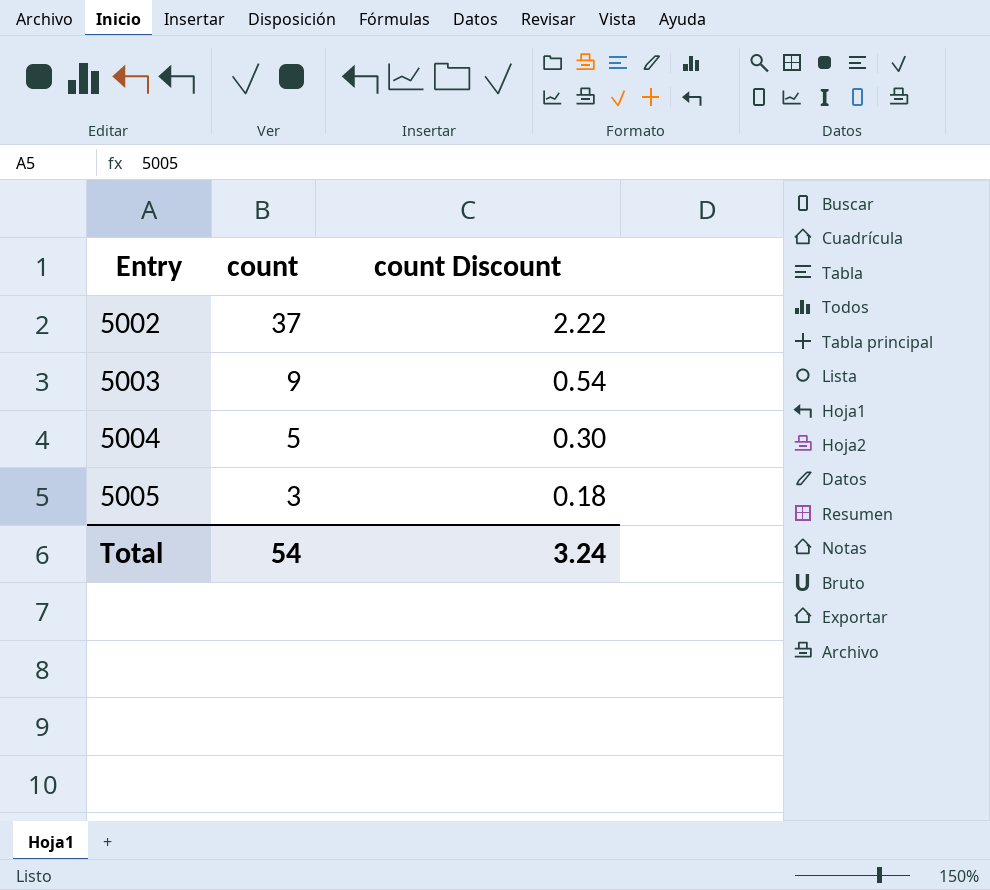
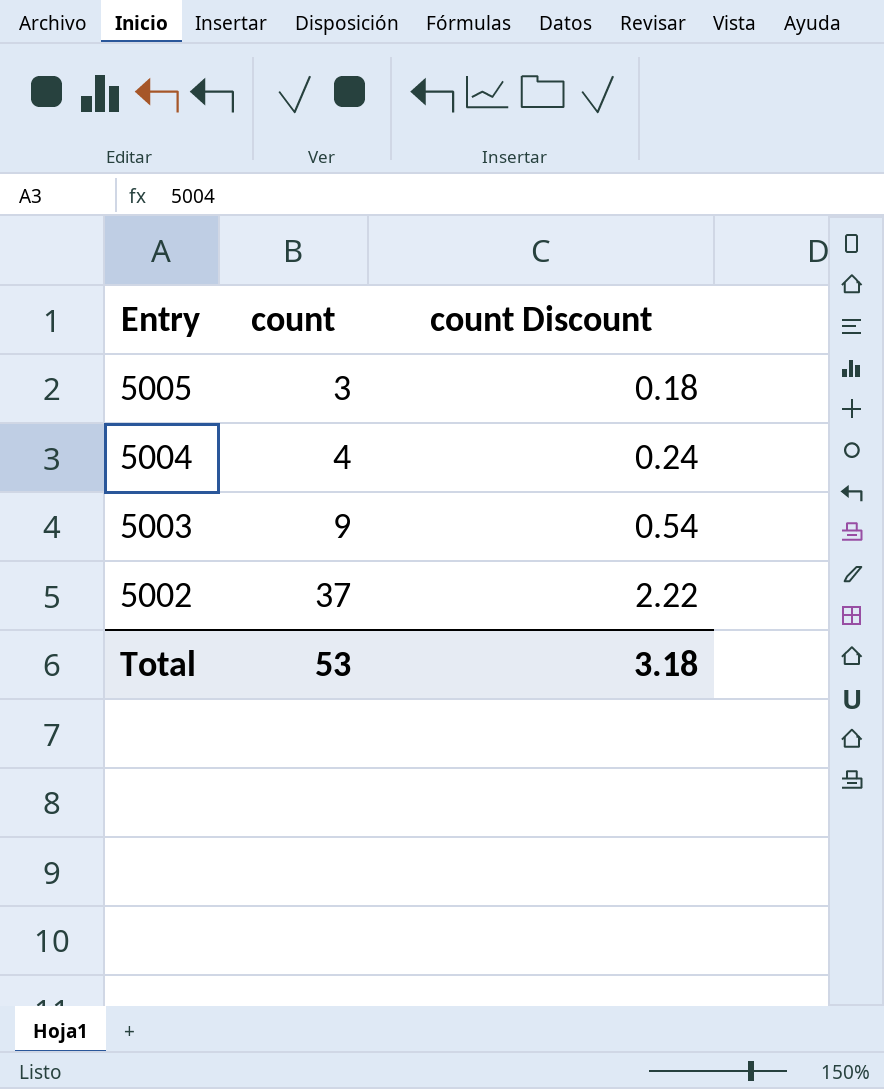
row order: Entry ascending -> Entry descending
5004 | count: 5 -> 4
5004 | count Discount: 0.30 -> 0.24
Total | count: 54 -> 53
Total | count Discount: 3.24 -> 3.18

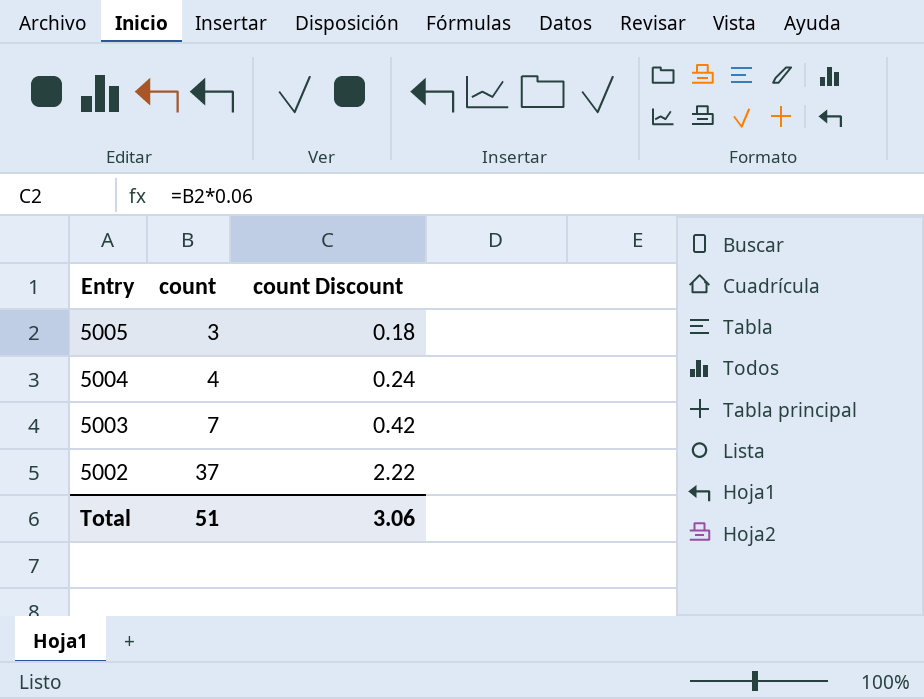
5003 | count: 9 -> 7
5003 | count Discount: 0.54 -> 0.42
Total | count: 53 -> 51
Total | count Discount: 3.18 -> 3.06

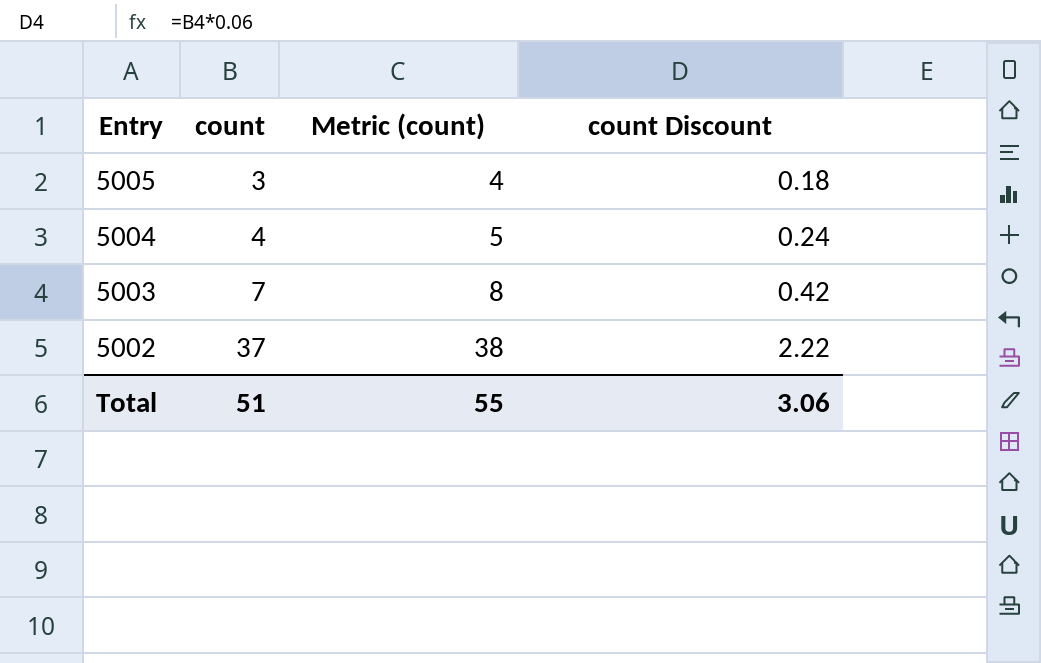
column Metric (count) | formula: none -> [count] + 1

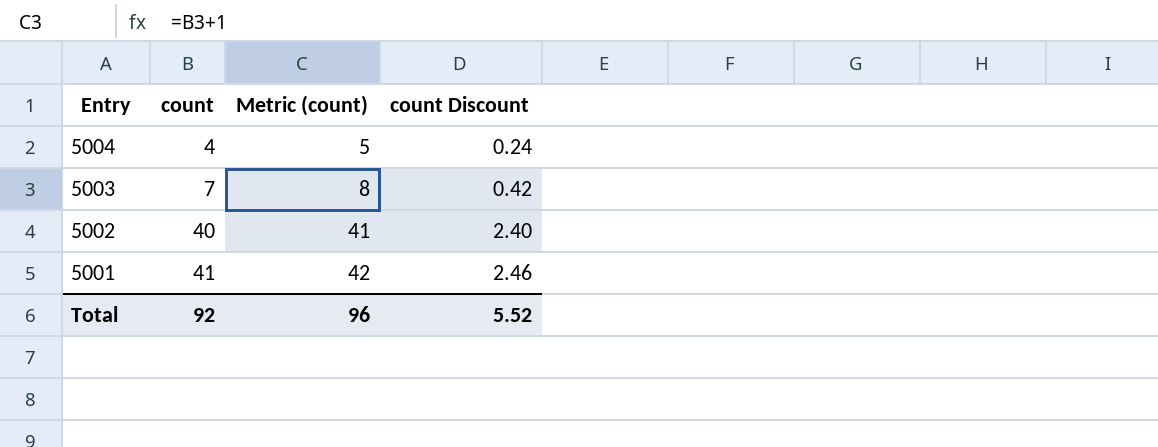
row 5005: 3 | 4 | 0.18 -> none
5002 | count: 37 -> 40
5002 | Metric (count): 38 -> 41
5002 | count Discount: 2.22 -> 2.40
row 5001: none -> 41 | 42 | 2.46
Total | count: 51 -> 92
Total | Metric (count): 55 -> 96
Total | count Discount: 3.06 -> 5.52

